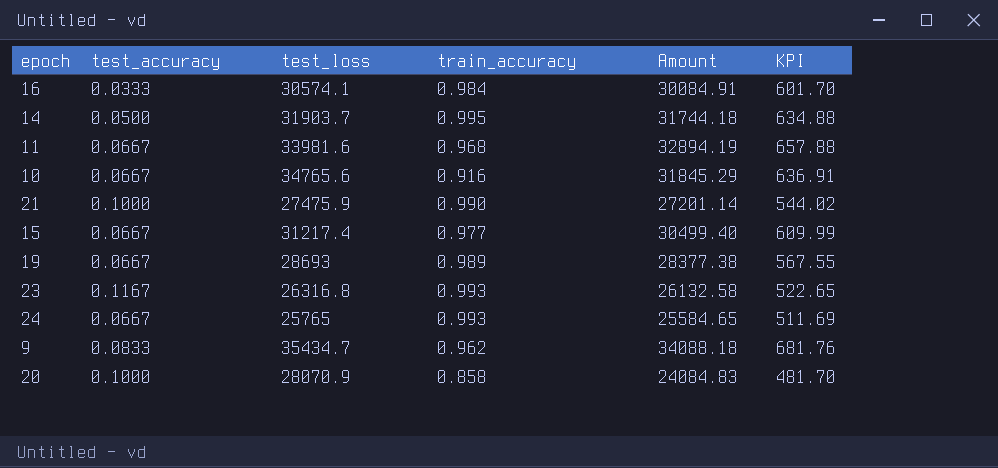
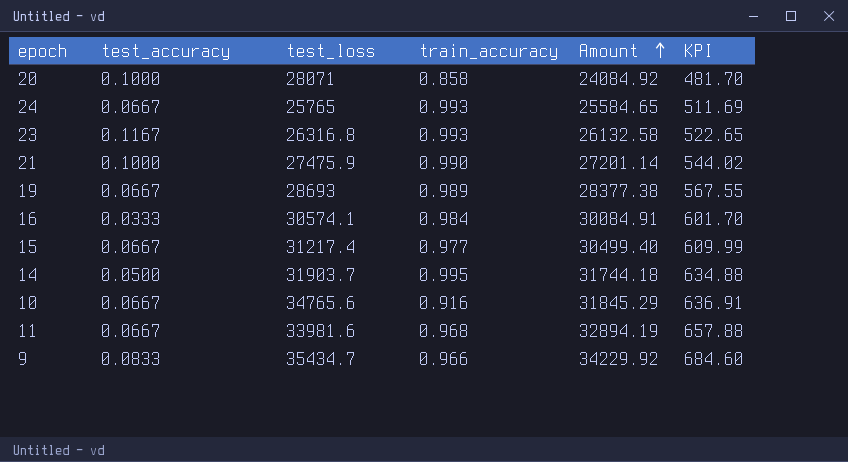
row order: none -> Amount ascending
20 | test_loss: 28070.9 -> 28071
20 | Amount: 24084.83 -> 24084.92
9 | train_accuracy: 0.962 -> 0.966
9 | Amount: 34088.18 -> 34229.92
9 | KPI: 681.76 -> 684.60

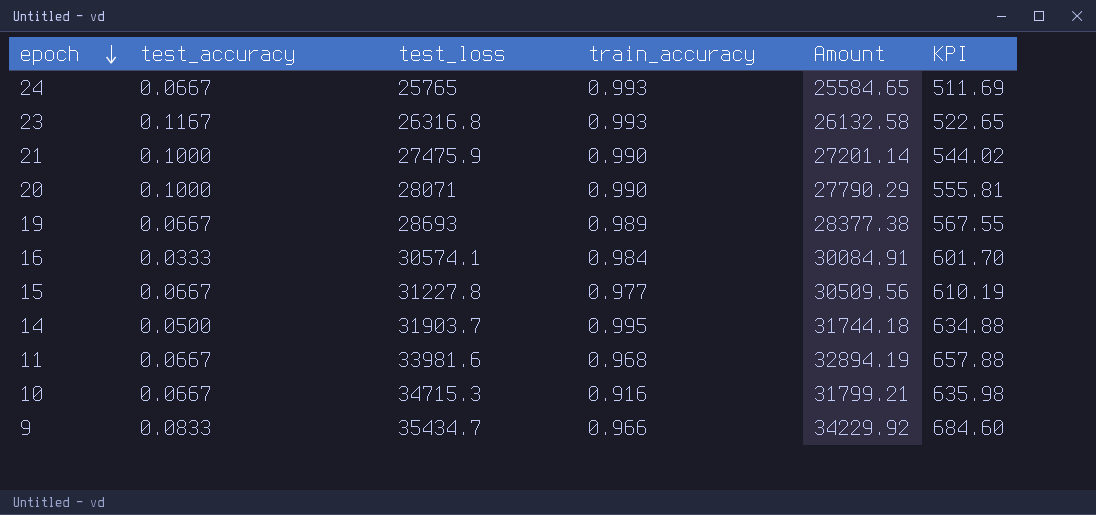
row order: Amount ascending -> epoch descending
20 | train_accuracy: 0.858 -> 0.990
20 | Amount: 24084.92 -> 27790.29
20 | KPI: 481.70 -> 555.81
15 | test_loss: 31217.4 -> 31227.8
15 | Amount: 30499.40 -> 30509.56
15 | KPI: 609.99 -> 610.19
10 | test_loss: 34765.6 -> 34715.3
10 | Amount: 31845.29 -> 31799.21
10 | KPI: 636.91 -> 635.98

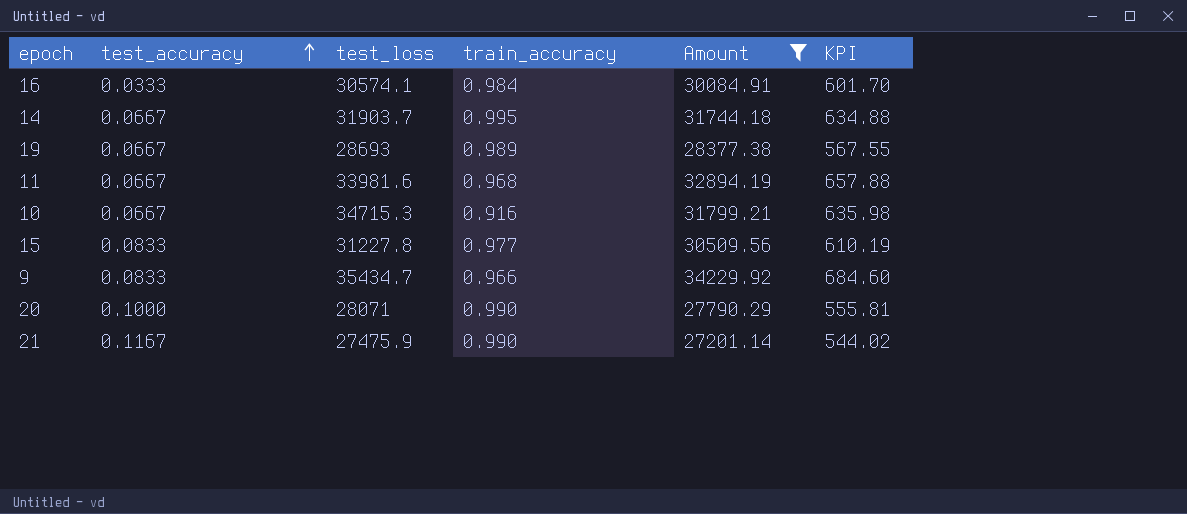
filter: none -> Amount >= 27201.14
row order: epoch descending -> test_accuracy ascending
14 | test_accuracy: 0.0500 -> 0.0667
15 | test_accuracy: 0.0667 -> 0.0833
21 | test_accuracy: 0.1000 -> 0.1167

